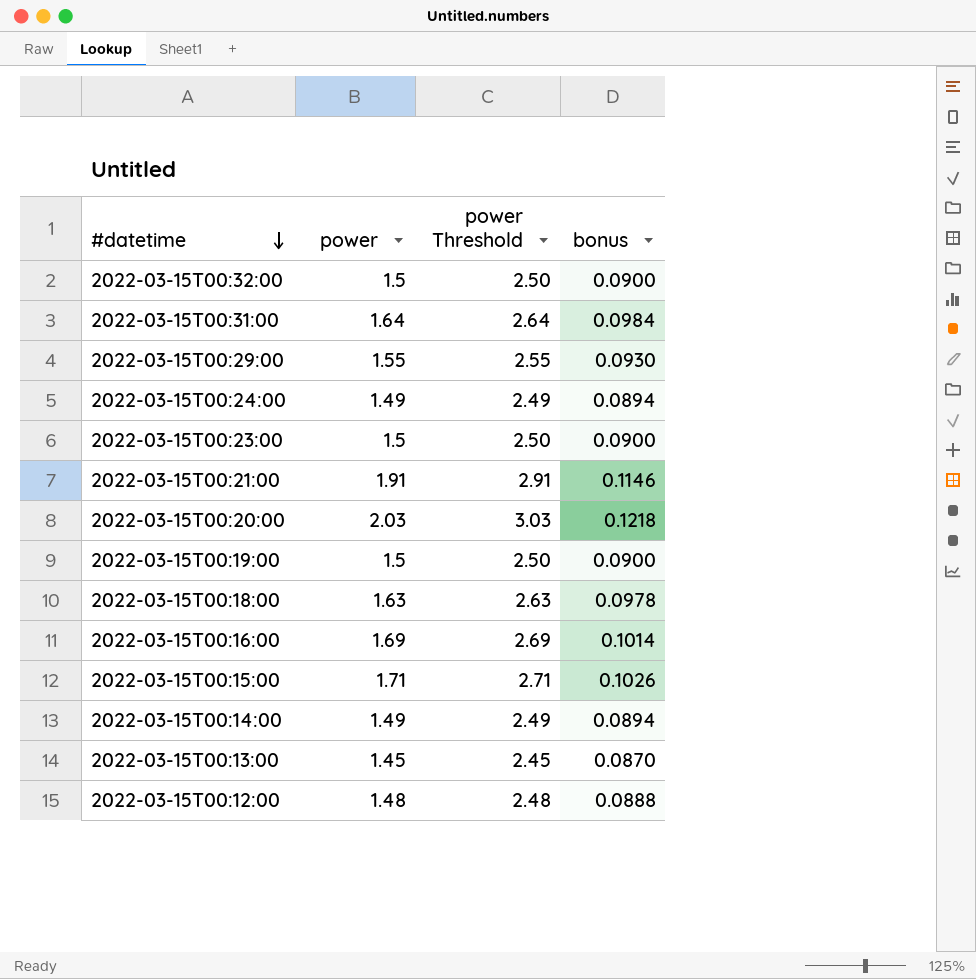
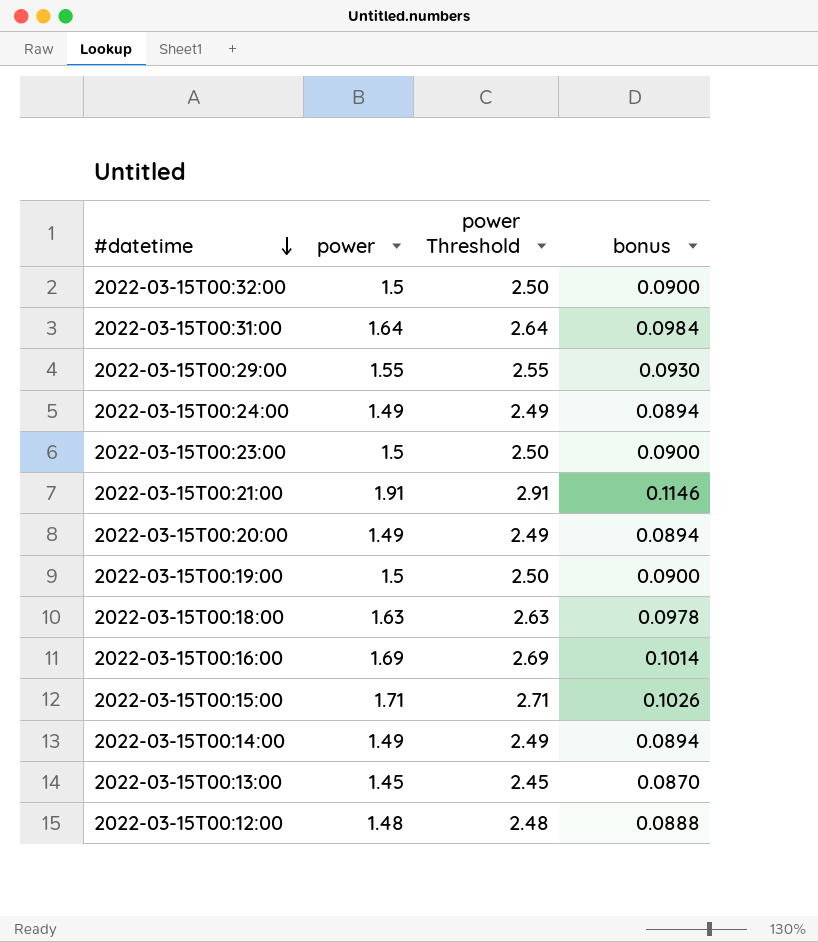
2022-03-15T00:20:00 | power: 2.03 -> 1.49
2022-03-15T00:20:00 | power Threshold: 3.03 -> 2.49
2022-03-15T00:20:00 | bonus: 0.1218 -> 0.0894

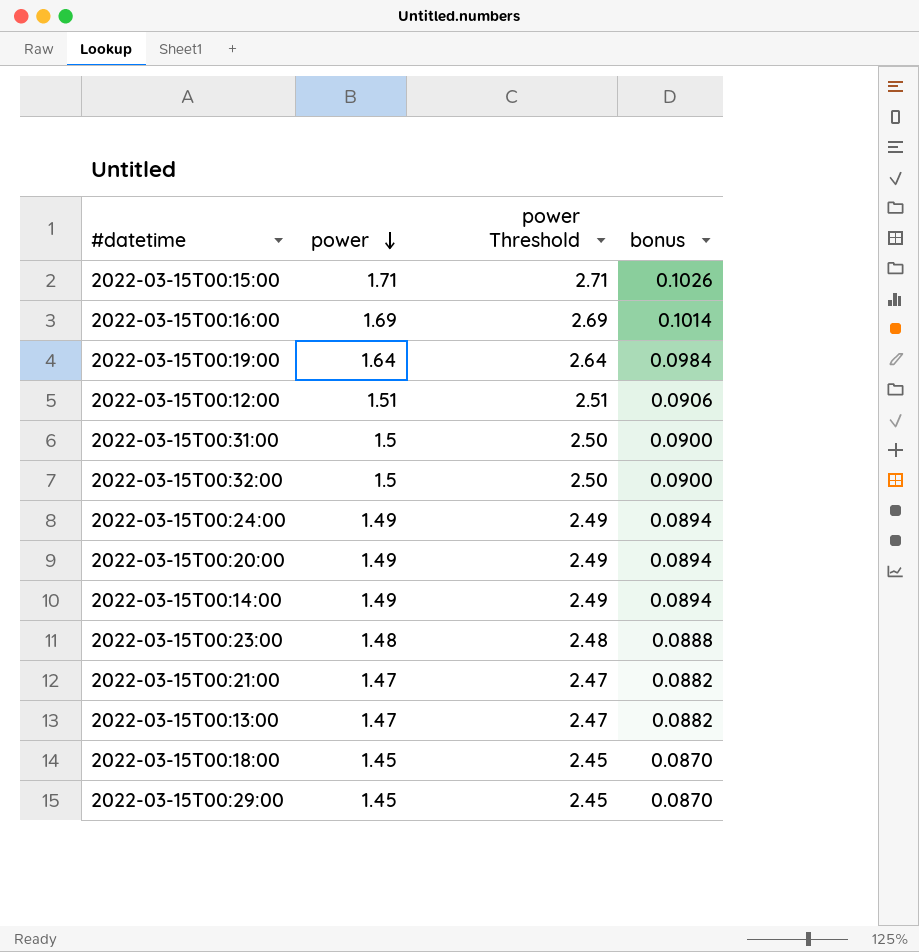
row order: #datetime descending -> power descending
2022-03-15T00:19:00 | power: 1.5 -> 1.64
2022-03-15T00:19:00 | power Threshold: 2.50 -> 2.64
2022-03-15T00:19:00 | bonus: 0.0900 -> 0.0984
2022-03-15T00:12:00 | power: 1.48 -> 1.51
2022-03-15T00:12:00 | power Threshold: 2.48 -> 2.51
2022-03-15T00:12:00 | bonus: 0.0888 -> 0.0906
2022-03-15T00:31:00 | power: 1.64 -> 1.5
2022-03-15T00:31:00 | power Threshold: 2.64 -> 2.50
2022-03-15T00:31:00 | bonus: 0.0984 -> 0.0900
2022-03-15T00:23:00 | power: 1.5 -> 1.48
2022-03-15T00:23:00 | power Threshold: 2.50 -> 2.48
2022-03-15T00:23:00 | bonus: 0.0900 -> 0.0888
2022-03-15T00:21:00 | power: 1.91 -> 1.47
2022-03-15T00:21:00 | power Threshold: 2.91 -> 2.47
2022-03-15T00:21:00 | bonus: 0.1146 -> 0.0882
2022-03-15T00:13:00 | power: 1.45 -> 1.47
2022-03-15T00:13:00 | power Threshold: 2.45 -> 2.47
2022-03-15T00:13:00 | bonus: 0.0870 -> 0.0882
2022-03-15T00:18:00 | power: 1.63 -> 1.45
2022-03-15T00:18:00 | power Threshold: 2.63 -> 2.45
2022-03-15T00:18:00 | bonus: 0.0978 -> 0.0870
2022-03-15T00:29:00 | power: 1.55 -> 1.45
2022-03-15T00:29:00 | power Threshold: 2.55 -> 2.45
2022-03-15T00:29:00 | bonus: 0.0930 -> 0.0870

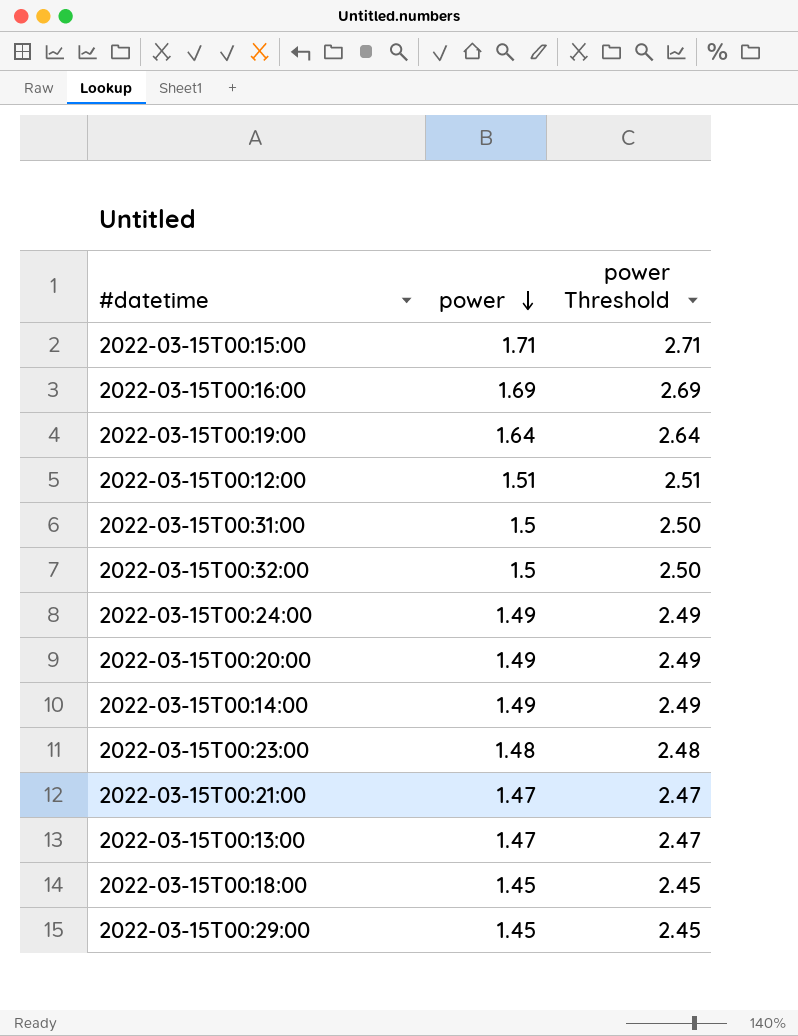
column bonus | formula: [power] * 0.06 -> none

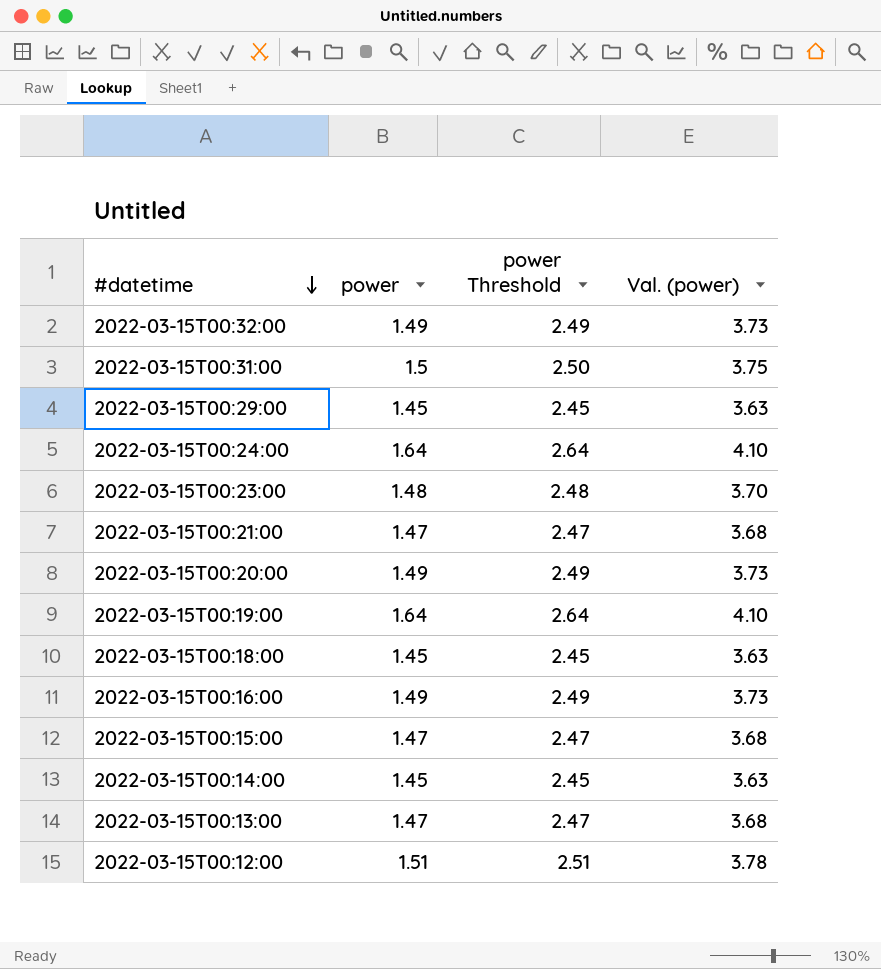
row order: power descending -> #datetime descending
column Val. (power) | formula: none -> [power] * 2.5
2022-03-15T00:32:00 | power: 1.5 -> 1.49
2022-03-15T00:32:00 | power Threshold: 2.50 -> 2.49
2022-03-15T00:24:00 | power: 1.49 -> 1.64
2022-03-15T00:24:00 | power Threshold: 2.49 -> 2.64
2022-03-15T00:16:00 | power: 1.69 -> 1.49
2022-03-15T00:16:00 | power Threshold: 2.69 -> 2.49
2022-03-15T00:15:00 | power: 1.71 -> 1.47
2022-03-15T00:15:00 | power Threshold: 2.71 -> 2.47
2022-03-15T00:14:00 | power: 1.49 -> 1.45
2022-03-15T00:14:00 | power Threshold: 2.49 -> 2.45

